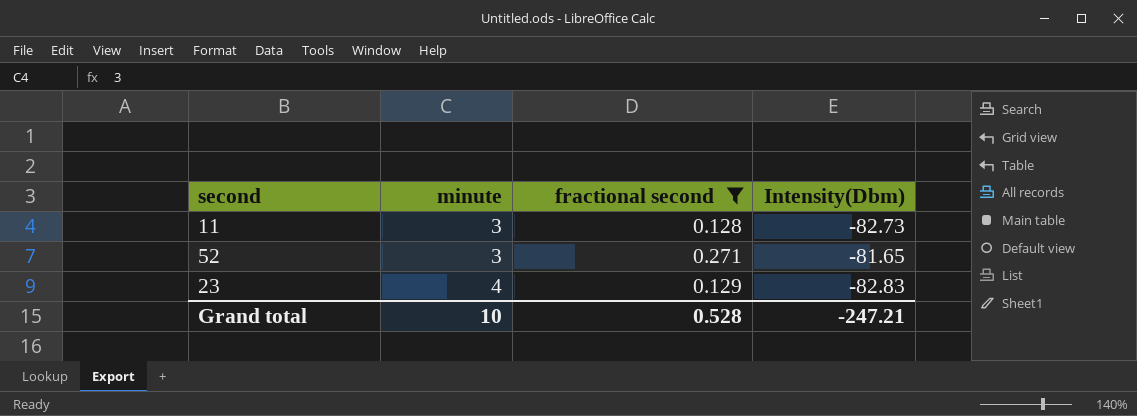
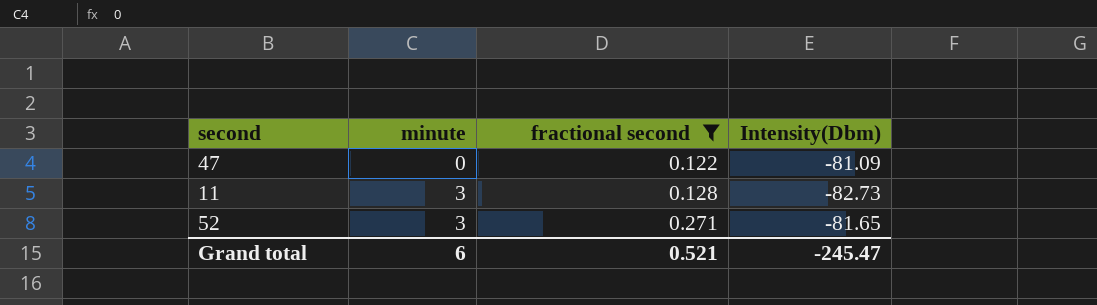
row 23: 4 | 0.129 | -82.83 -> none
row 47: none -> 0 | 0.122 | -81.09
Grand total | minute: 10 -> 6
Grand total | fractional second: 0.528 -> 0.521
Grand total | Intensity(Dbm): -247.21 -> -245.47

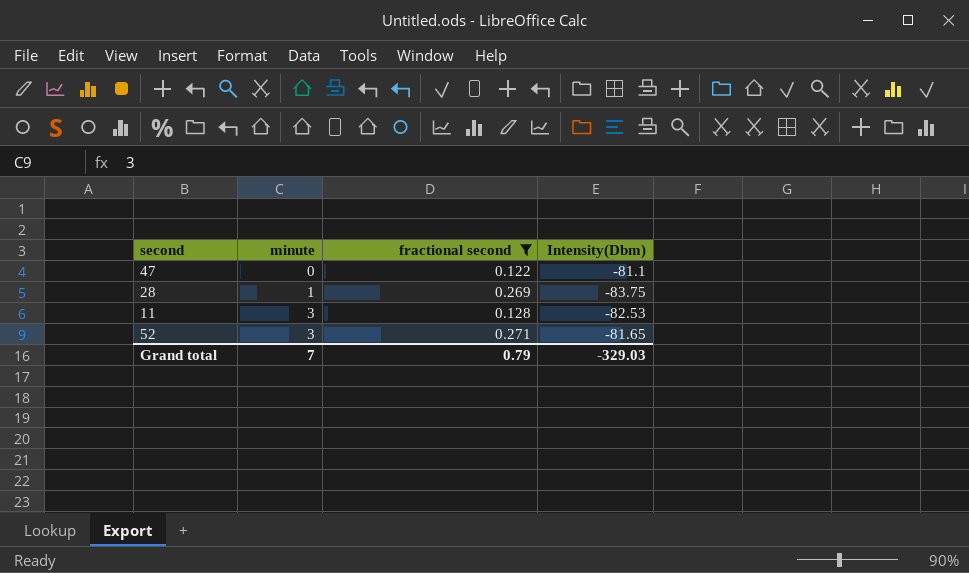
47 | Intensity(Dbm): -81.09 -> -81.1
row 28: none -> 1 | 0.269 | -83.75
11 | Intensity(Dbm): -82.73 -> -82.53
Grand total | minute: 6 -> 7
Grand total | fractional second: 0.521 -> 0.79
Grand total | Intensity(Dbm): -245.47 -> -329.03

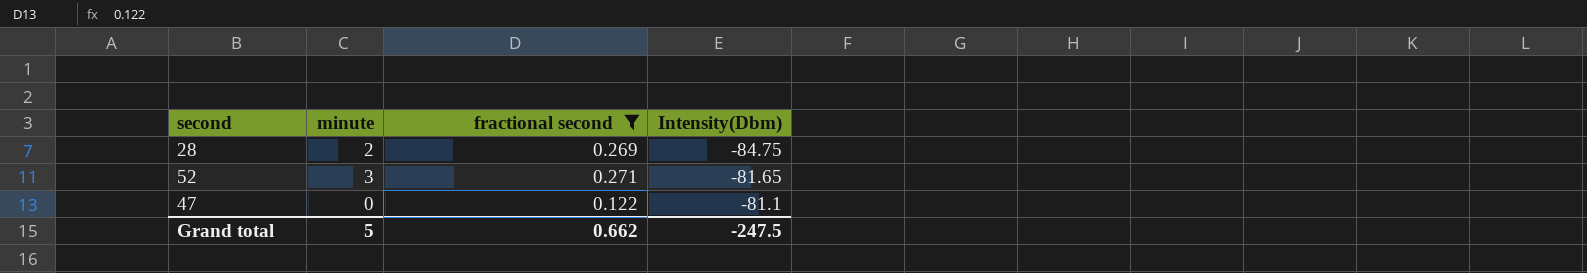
row order: minute ascending -> Intensity(Dbm) ascending
row 11: 3 | 0.128 | -82.53 -> none
28 | minute: 1 -> 2
28 | Intensity(Dbm): -83.75 -> -84.75
Grand total | minute: 7 -> 5
Grand total | fractional second: 0.79 -> 0.662
Grand total | Intensity(Dbm): -329.03 -> -247.5

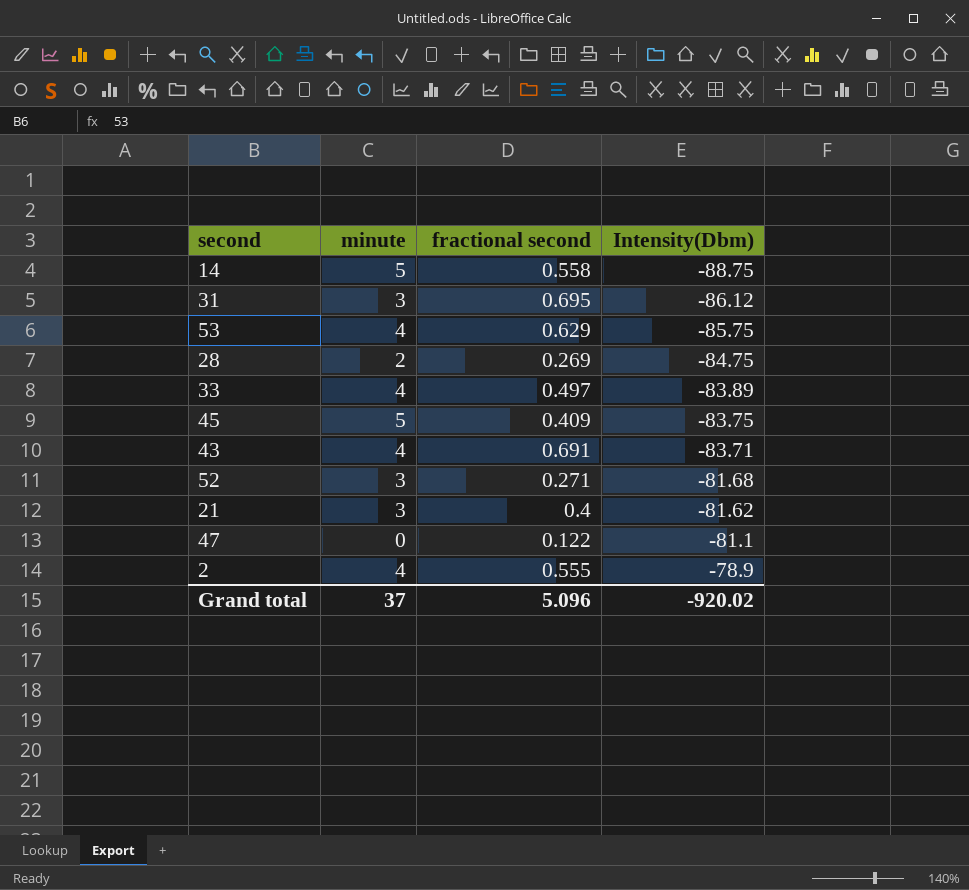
filter: fractional second <= 0.271 -> none
52 | Intensity(Dbm): -81.65 -> -81.68
Grand total | minute: 5 -> 37
Grand total | fractional second: 0.662 -> 5.096
Grand total | Intensity(Dbm): -247.5 -> -920.02

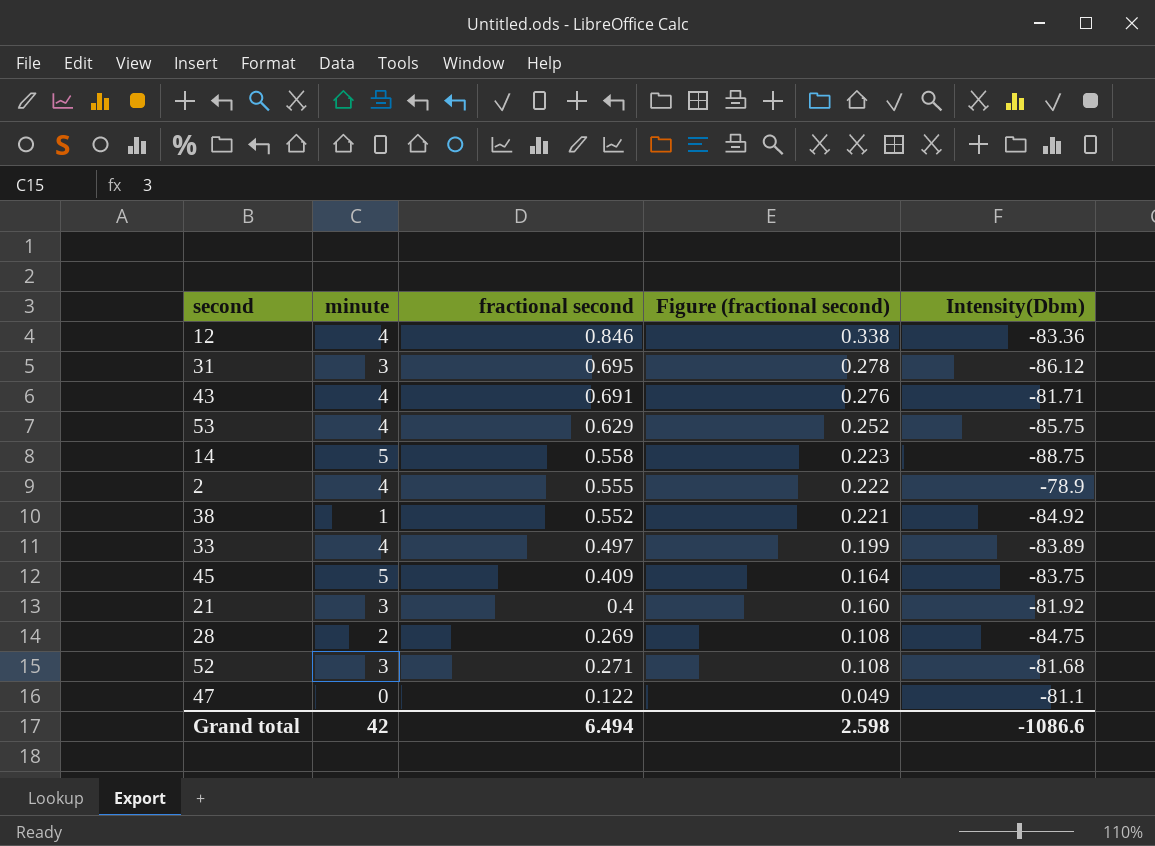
row order: Intensity(Dbm) ascending -> Figure (fractional second) descending
column Figure (fractional second) | formula: none -> [fractional second] * 0.4
row 12: none -> 4 | 0.846 | 0.338 | -83.36
43 | Intensity(Dbm): -83.71 -> -81.71
row 38: none -> 1 | 0.552 | 0.221 | -84.92
21 | Intensity(Dbm): -81.62 -> -81.92
Grand total | minute: 37 -> 42
Grand total | fractional second: 5.096 -> 6.494
Grand total | Intensity(Dbm): -920.02 -> -1086.6

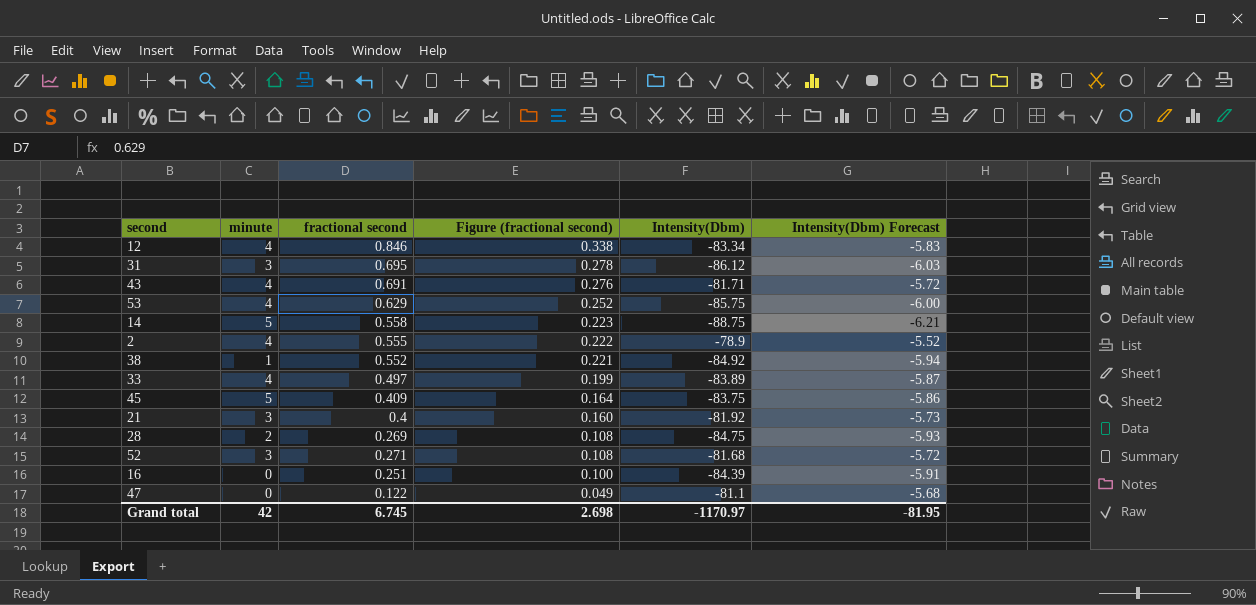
column Intensity(Dbm) Forecast | formula: none -> [Intensity(Dbm)] * 0.07
12 | Intensity(Dbm): -83.36 -> -83.34
row 16: none -> 0 | 0.251 | 0.100 | -84.39 | -5.91
Grand total | fractional second: 6.494 -> 6.745
Grand total | Figure (fractional second): 2.598 -> 2.698
Grand total | Intensity(Dbm): -1086.6 -> -1170.97

